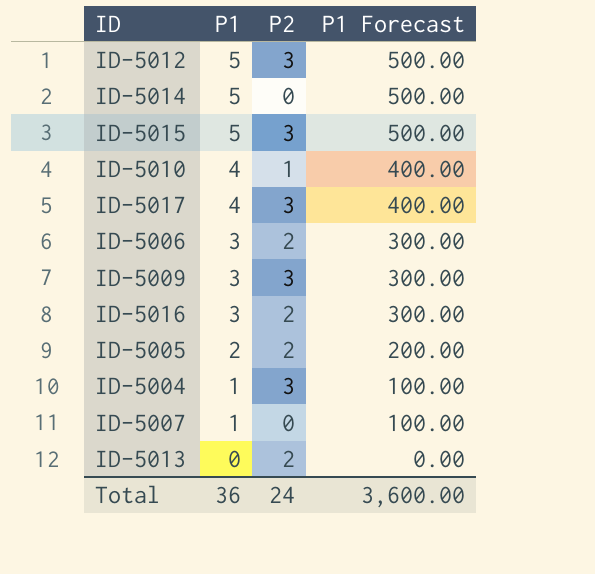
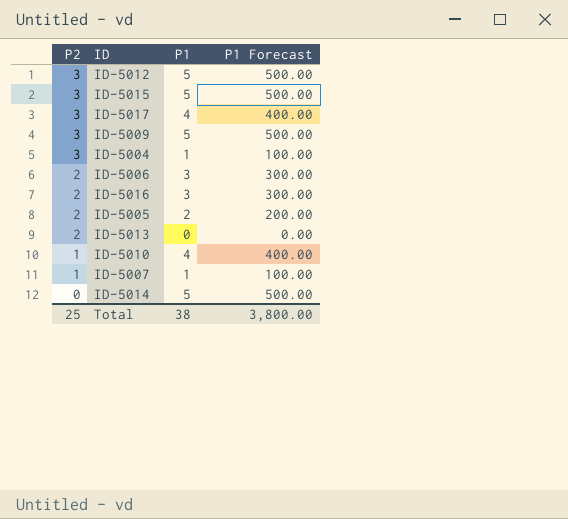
row order: P1 descending -> P2 descending
column P2 | position: 3 -> 1
ID-5009 | P1: 3 -> 5
ID-5009 | P1 Forecast: 300.00 -> 500.00
ID-5007 | P2: 0 -> 1
Total | P2: 24 -> 25
Total | P1: 36 -> 38
Total | P1 Forecast: 3,600.00 -> 3,800.00

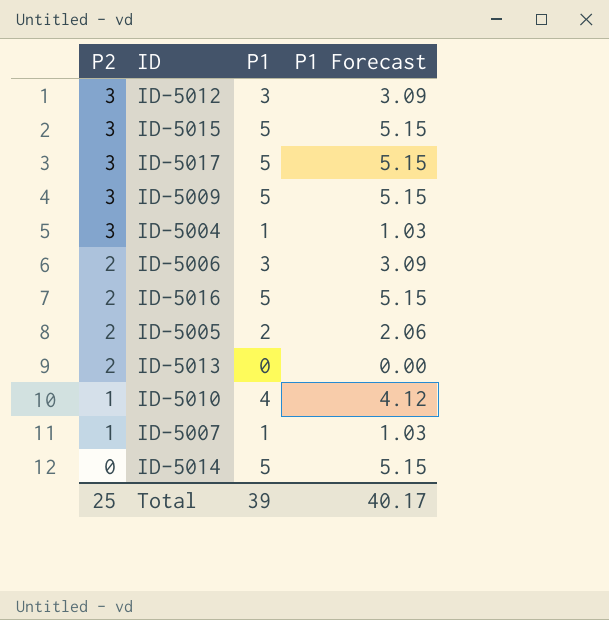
column P1 Forecast | formula: [P1] * 100 -> [P1] * 1.03
ID-5012 | P1: 5 -> 3
ID-5017 | P1: 4 -> 5
ID-5016 | P1: 3 -> 5
Total | P1: 38 -> 39
Total | P1 Forecast: 3,800.00 -> 40.17

